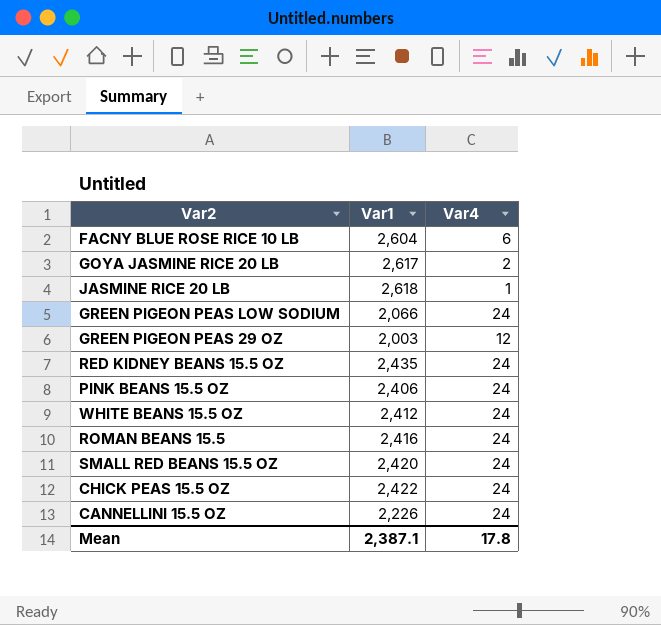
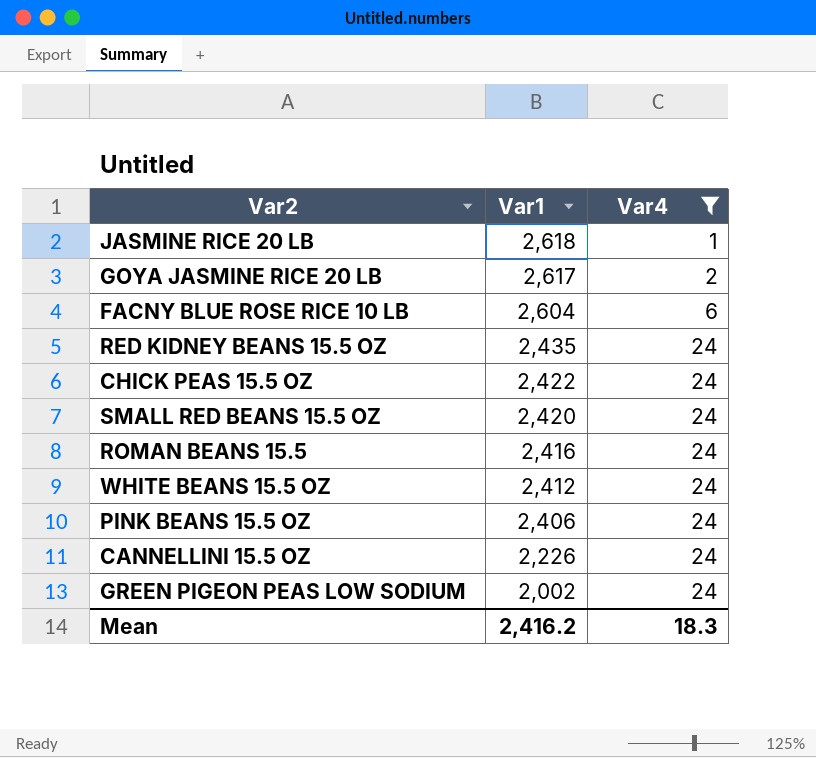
filter: none -> Var4 != 12
row order: none -> Var1 descending
GREEN PIGEON PEAS LOW SODIUM | Var1: 2,066 -> 2,002
Mean | Var1: 2,387.1 -> 2,416.2
Mean | Var4: 17.8 -> 18.3

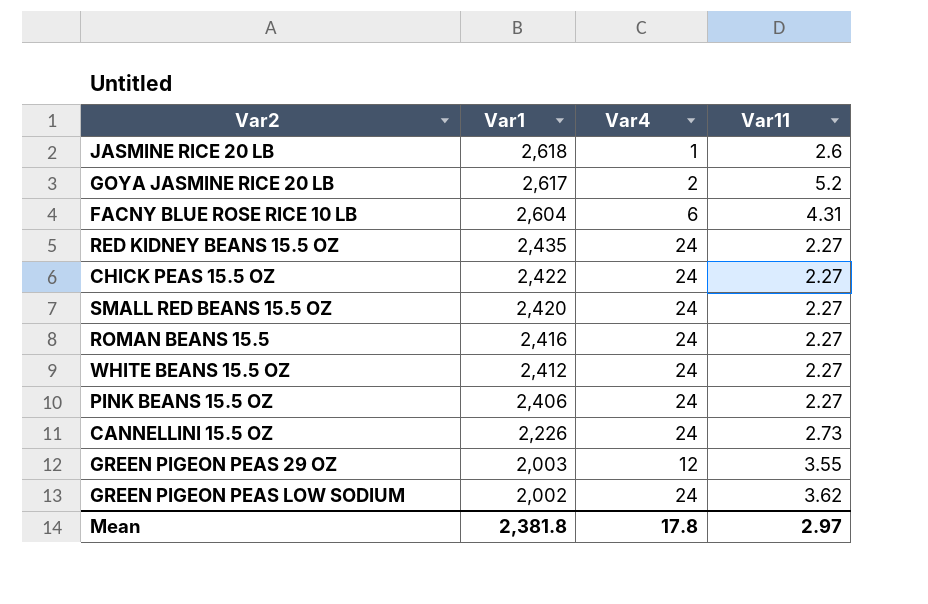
filter: Var4 != 12 -> none
column Var11 | position: none -> 4
Mean | Var1: 2,416.2 -> 2,381.8
Mean | Var4: 18.3 -> 17.8

